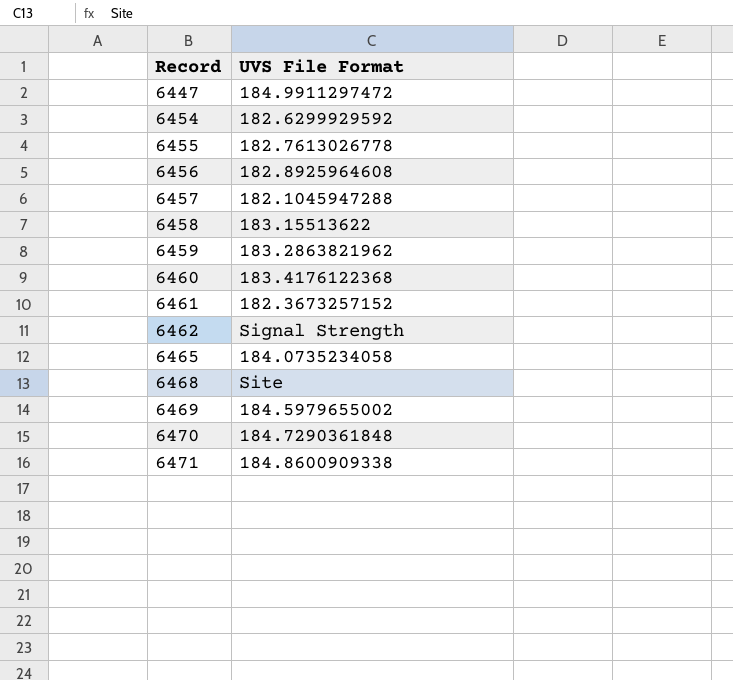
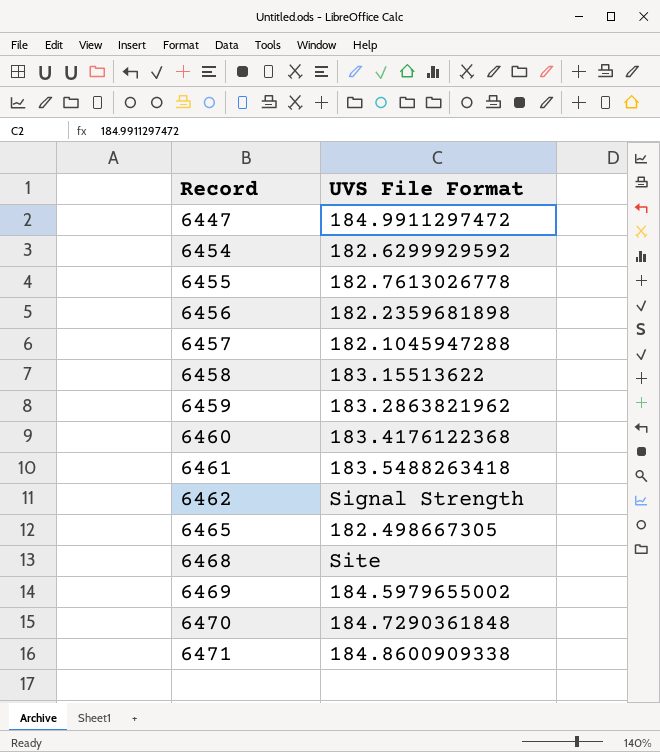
6456 | UVS File Format: 182.8925964608 -> 182.2359681898
6461 | UVS File Format: 182.3673257152 -> 183.5488263418
6465 | UVS File Format: 184.0735234058 -> 182.498667305

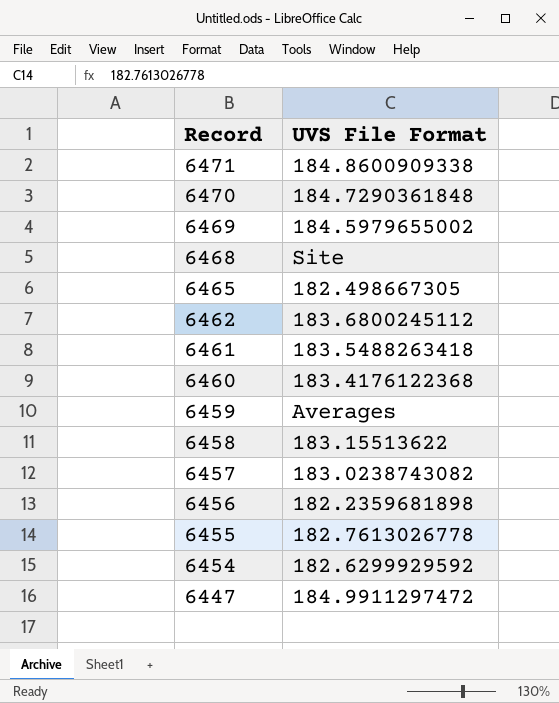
row order: Record ascending -> Record descending
6462 | UVS File Format: Signal Strength -> 183.6800245112
6459 | UVS File Format: 183.2863821962 -> Averages
6457 | UVS File Format: 182.1045947288 -> 183.0238743082

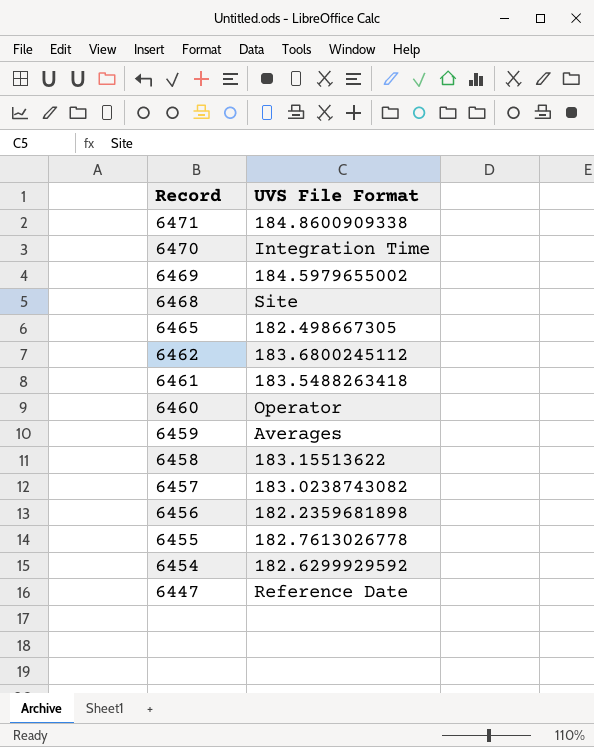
6470 | UVS File Format: 184.7290361848 -> Integration Time
6460 | UVS File Format: 183.4176122368 -> Operator
6447 | UVS File Format: 184.9911297472 -> Reference Date

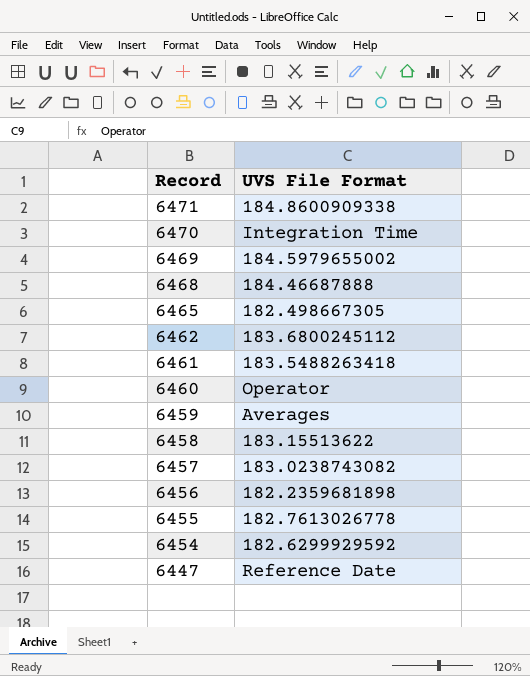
6468 | UVS File Format: Site -> 184.46687888

